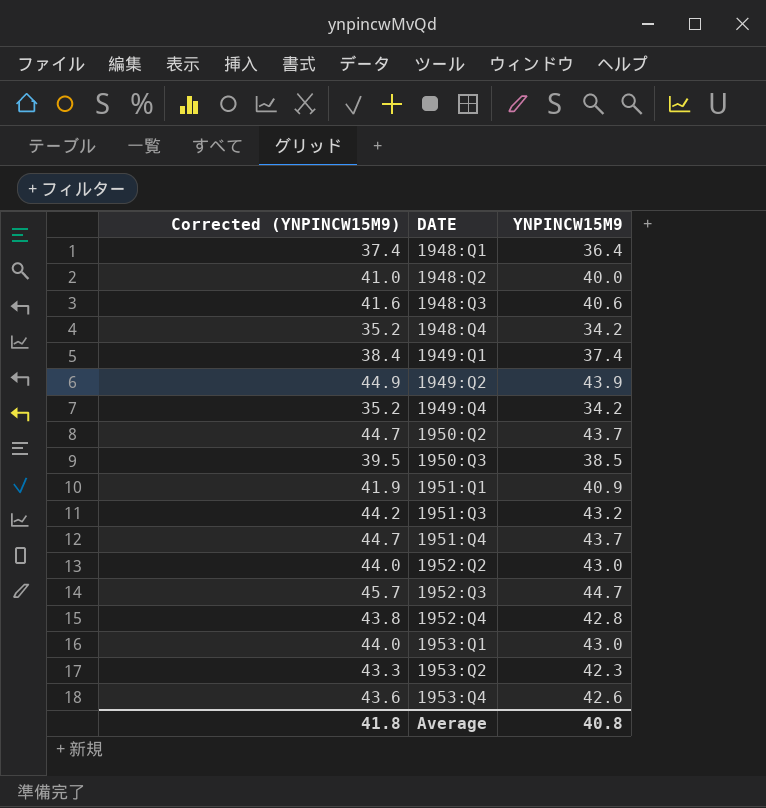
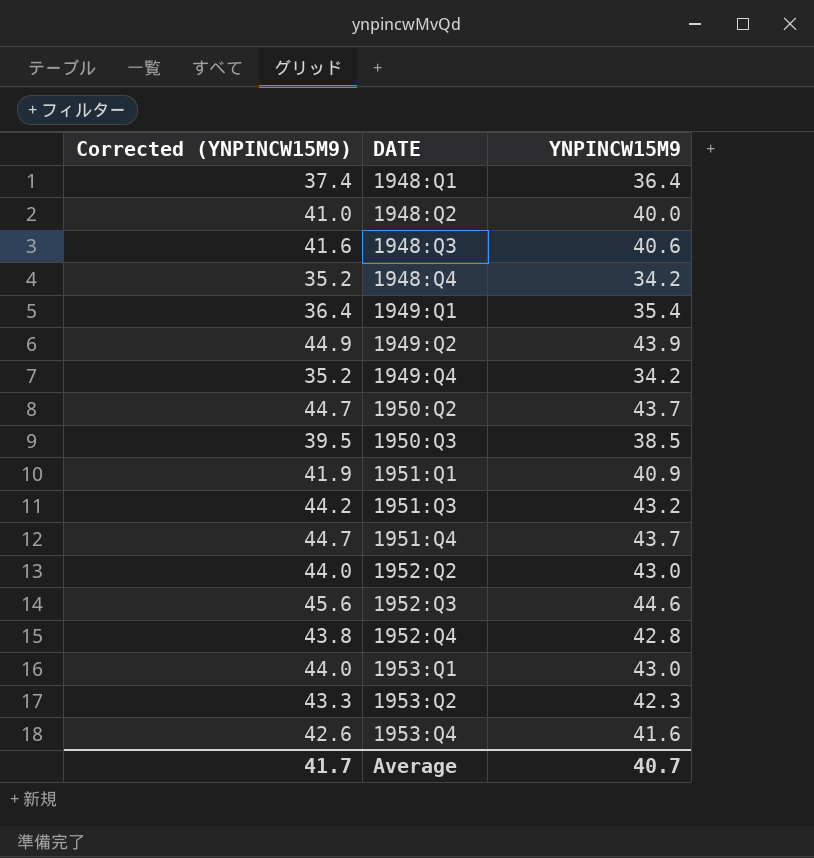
1949:Q1 | Corrected (YNPINCW15M9): 38.4 -> 36.4
1949:Q1 | YNPINCW15M9: 37.4 -> 35.4
1952:Q3 | Corrected (YNPINCW15M9): 45.7 -> 45.6
1952:Q3 | YNPINCW15M9: 44.7 -> 44.6
1953:Q4 | Corrected (YNPINCW15M9): 43.6 -> 42.6
1953:Q4 | YNPINCW15M9: 42.6 -> 41.6
Average | Corrected (YNPINCW15M9): 41.8 -> 41.7
Average | YNPINCW15M9: 40.8 -> 40.7

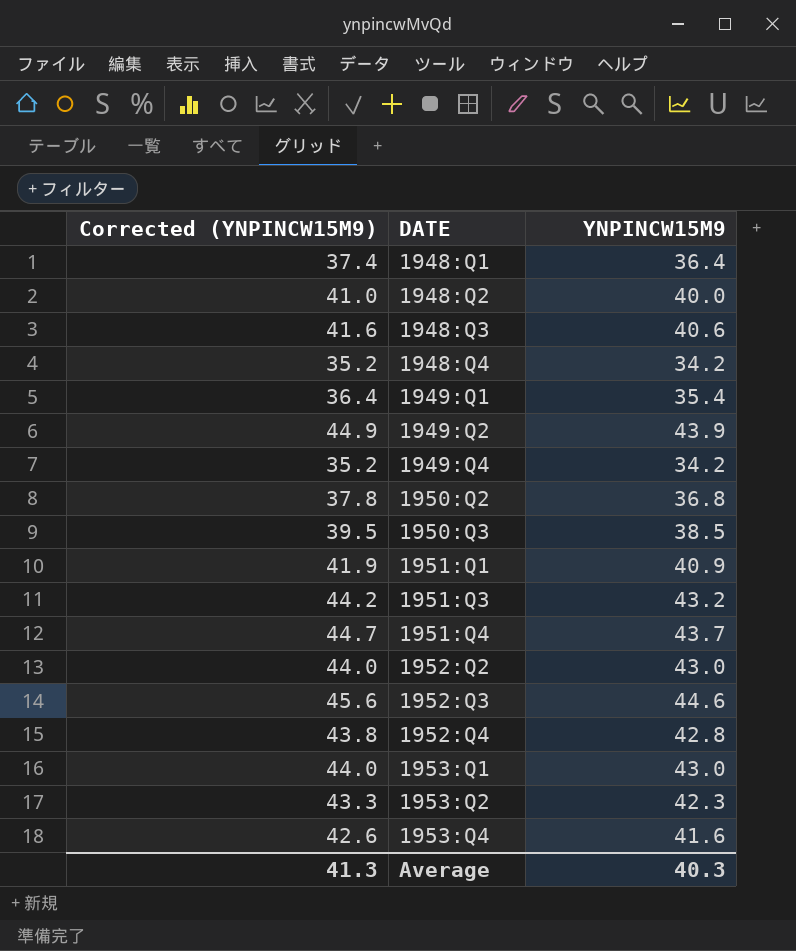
1950:Q2 | Corrected (YNPINCW15M9): 44.7 -> 37.8
1950:Q2 | YNPINCW15M9: 43.7 -> 36.8
Average | Corrected (YNPINCW15M9): 41.7 -> 41.3
Average | YNPINCW15M9: 40.7 -> 40.3

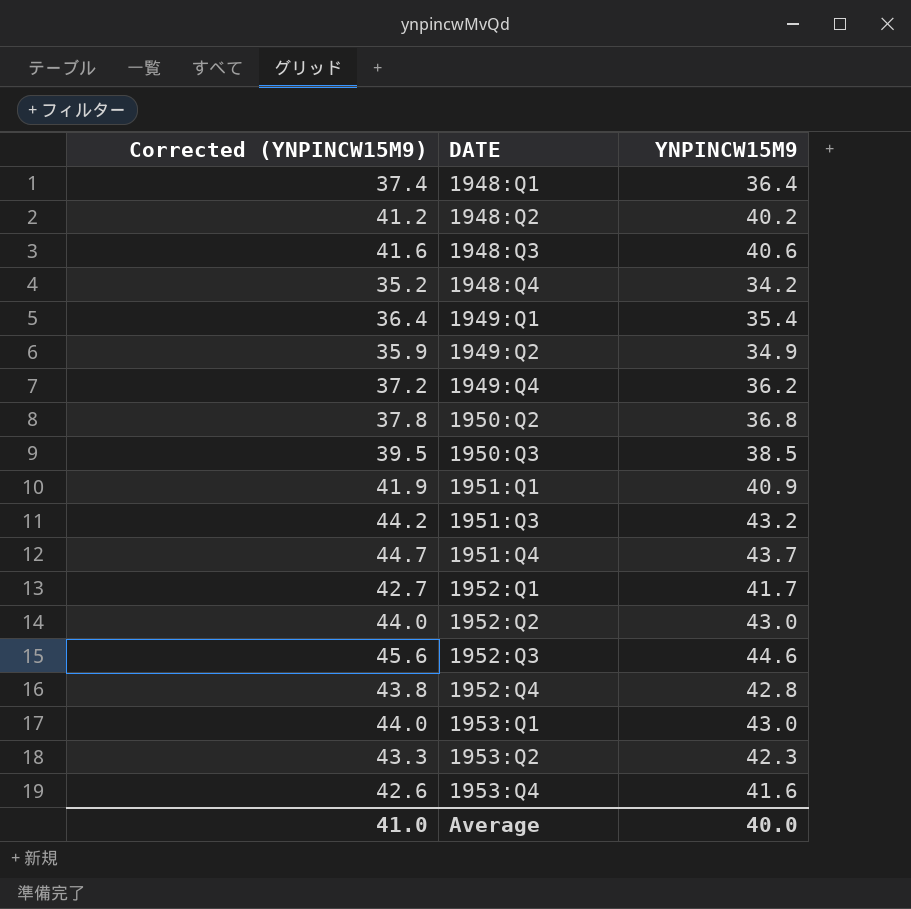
1948:Q2 | Corrected (YNPINCW15M9): 41.0 -> 41.2
1948:Q2 | YNPINCW15M9: 40.0 -> 40.2
1949:Q2 | Corrected (YNPINCW15M9): 44.9 -> 35.9
1949:Q2 | YNPINCW15M9: 43.9 -> 34.9
1949:Q4 | Corrected (YNPINCW15M9): 35.2 -> 37.2
1949:Q4 | YNPINCW15M9: 34.2 -> 36.2
row 1952:Q1: none -> 42.7 | 41.7
Average | Corrected (YNPINCW15M9): 41.3 -> 41.0
Average | YNPINCW15M9: 40.3 -> 40.0

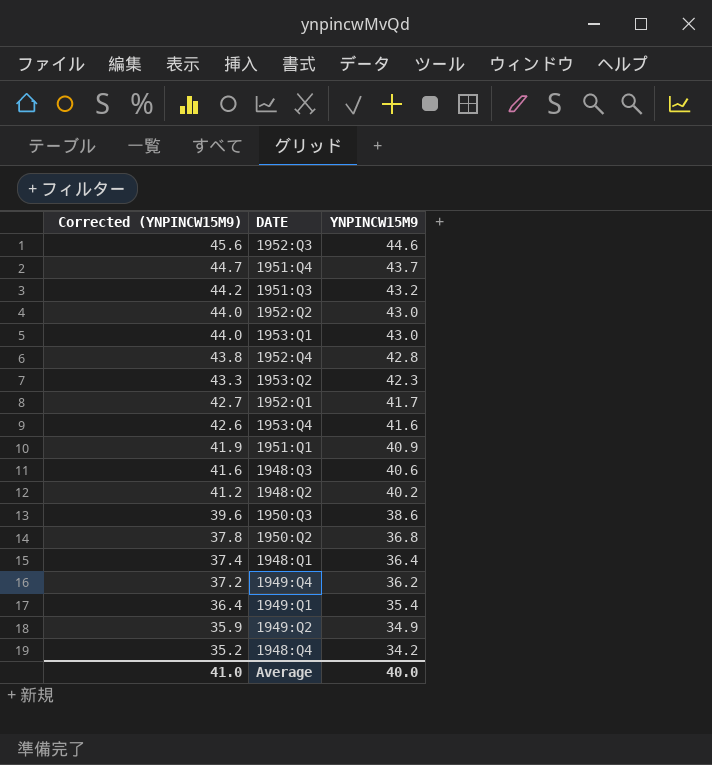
row order: DATE ascending -> Corrected (YNPINCW15M9) descending
1950:Q3 | Corrected (YNPINCW15M9): 39.5 -> 39.6
1950:Q3 | YNPINCW15M9: 38.5 -> 38.6

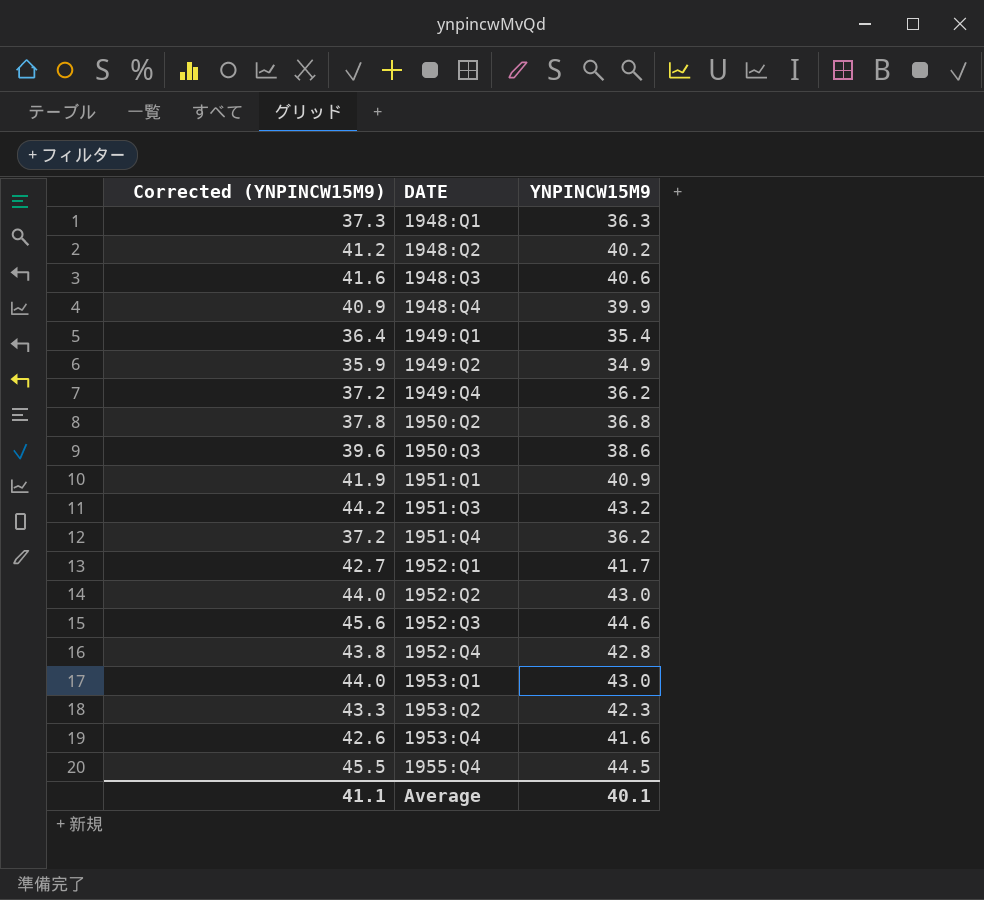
row order: Corrected (YNPINCW15M9) descending -> DATE ascending
1948:Q1 | Corrected (YNPINCW15M9): 37.4 -> 37.3
1948:Q1 | YNPINCW15M9: 36.4 -> 36.3
1948:Q4 | Corrected (YNPINCW15M9): 35.2 -> 40.9
1948:Q4 | YNPINCW15M9: 34.2 -> 39.9
1951:Q4 | Corrected (YNPINCW15M9): 44.7 -> 37.2
1951:Q4 | YNPINCW15M9: 43.7 -> 36.2
row 1955:Q4: none -> 45.5 | 44.5
Average | Corrected (YNPINCW15M9): 41.0 -> 41.1
Average | YNPINCW15M9: 40.0 -> 40.1

